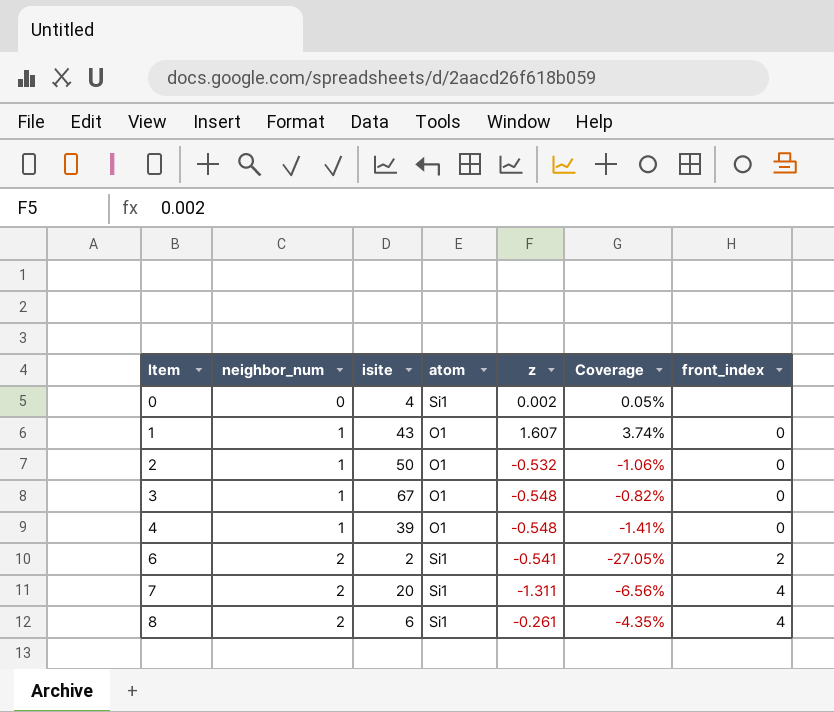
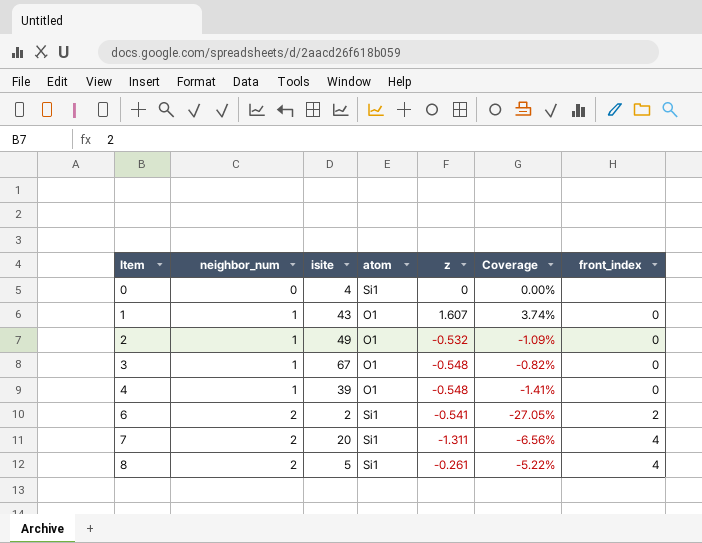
0 | z: 0.002 -> 0
0 | Coverage: 0.05% -> 0.00%
2 | isite: 50 -> 49
2 | Coverage: -1.06% -> -1.09%
8 | isite: 6 -> 5
8 | Coverage: -4.35% -> -5.22%

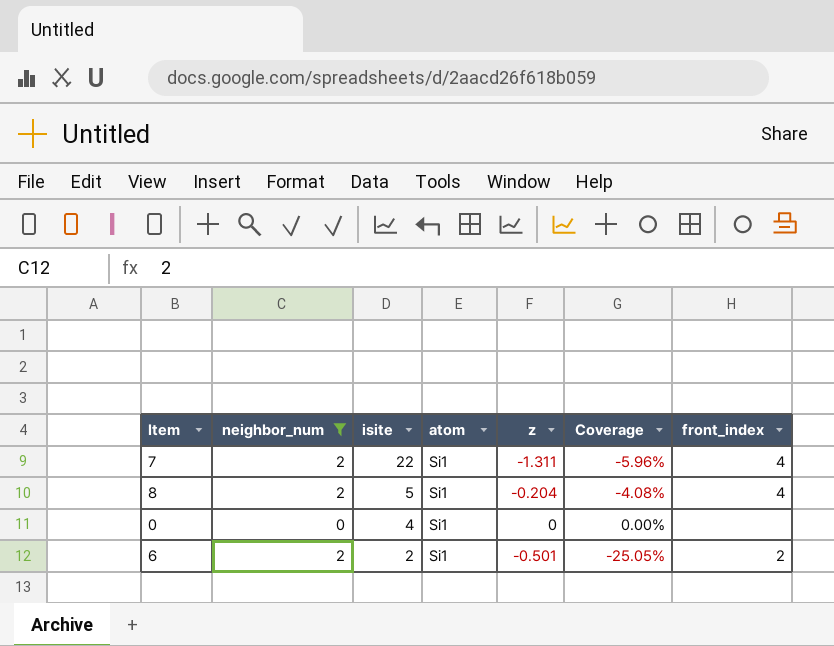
filter: none -> neighbor_num != 1
row order: Item ascending -> isite descending
7 | isite: 20 -> 22
7 | Coverage: -6.56% -> -5.96%
8 | z: -0.261 -> -0.204
8 | Coverage: -5.22% -> -4.08%
6 | z: -0.541 -> -0.501
6 | Coverage: -27.05% -> -25.05%

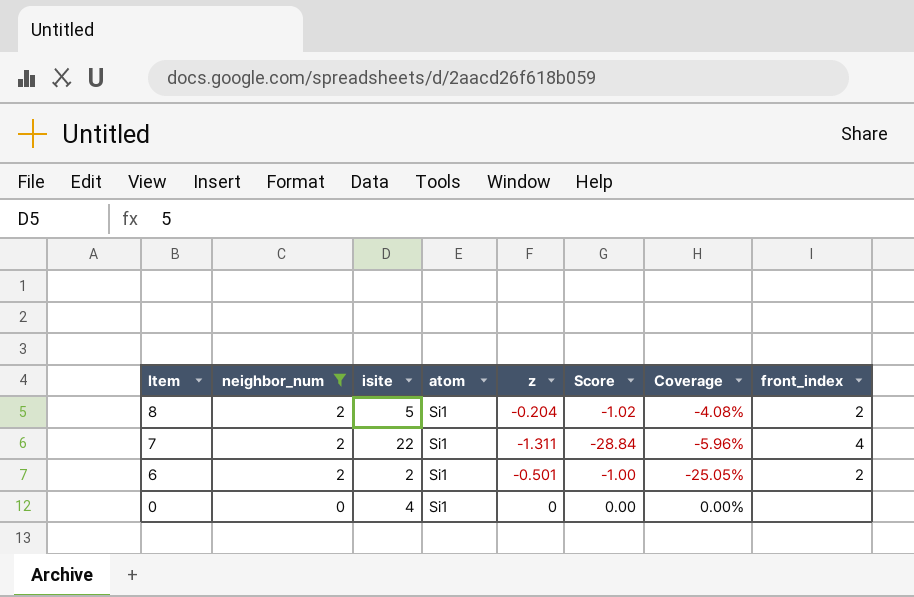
row order: isite descending -> Item descending
column Score | formula: none -> [isite] * [z]
8 | front_index: 4 -> 2

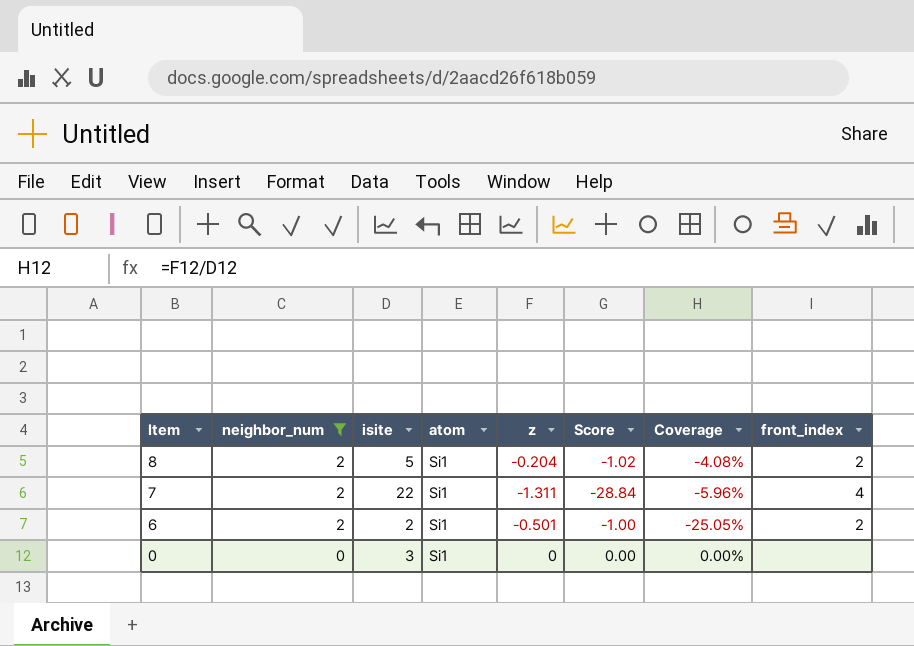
0 | isite: 4 -> 3

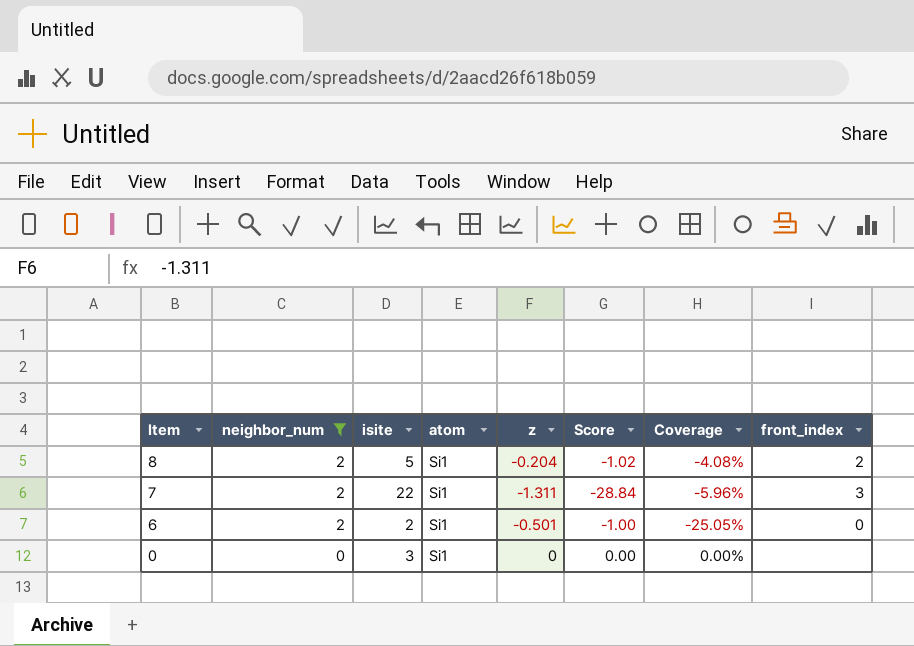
7 | front_index: 4 -> 3
6 | front_index: 2 -> 0

